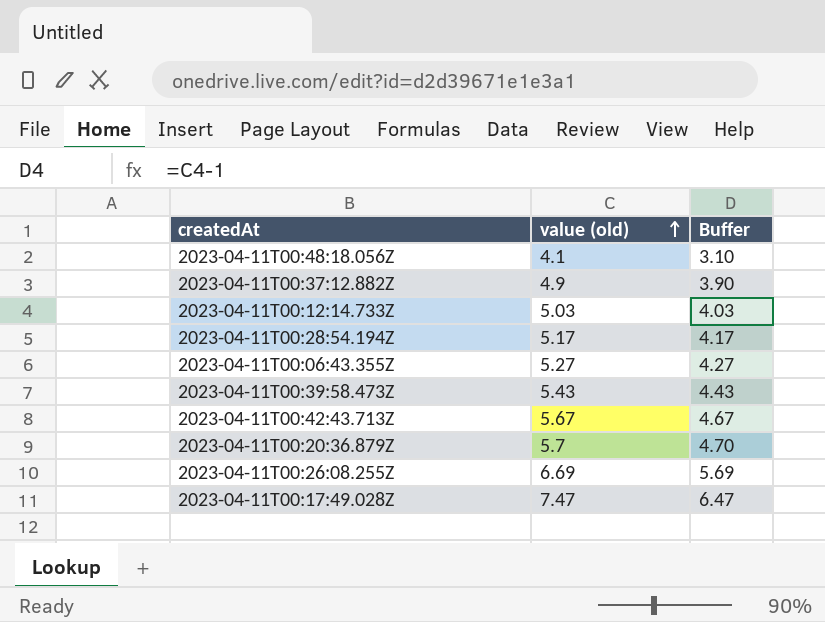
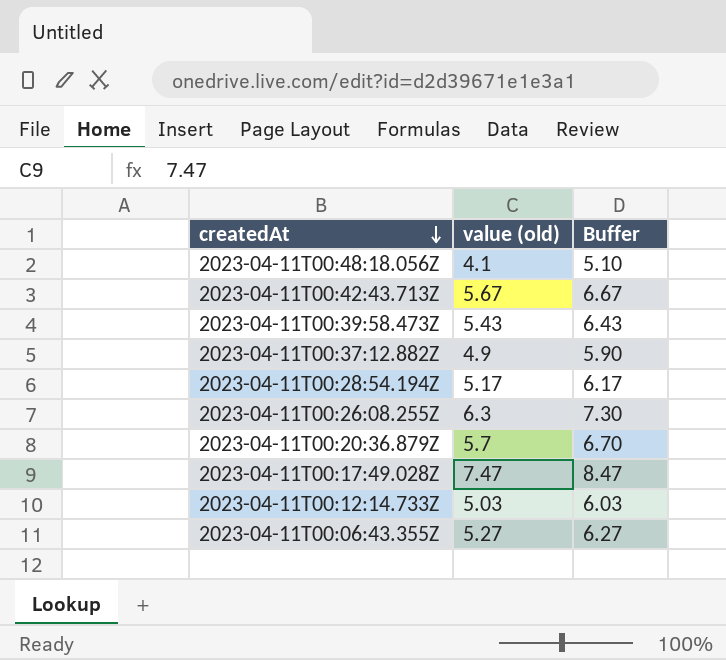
row order: value (old) ascending -> createdAt descending
column Buffer | formula: [value (old)] - 1 -> [value (old)] + 1
2023-04-11T00:26:08.255Z | value (old): 6.69 -> 6.3

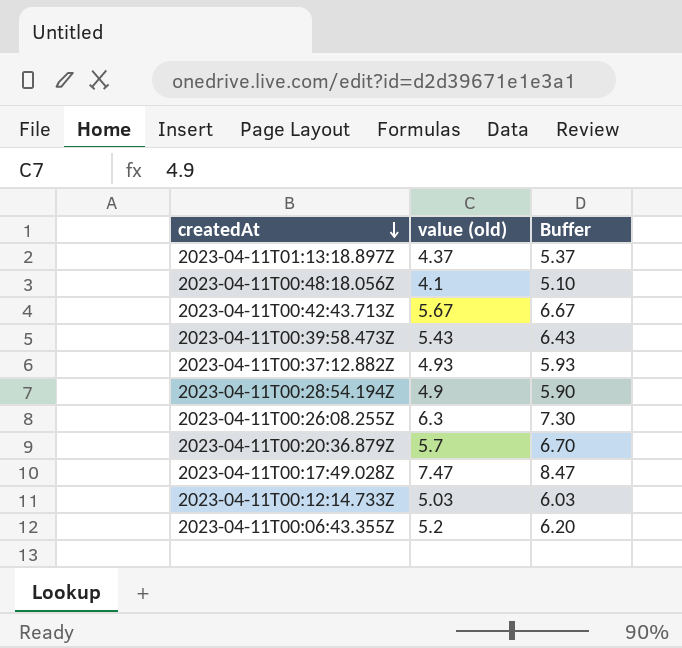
row 2023-04-11T01:13:18.897Z: none -> 4.37 | 5.37
2023-04-11T00:37:12.882Z | value (old): 4.9 -> 4.93
2023-04-11T00:37:12.882Z | Buffer: 5.90 -> 5.93
2023-04-11T00:28:54.194Z | value (old): 5.17 -> 4.9
2023-04-11T00:28:54.194Z | Buffer: 6.17 -> 5.90
2023-04-11T00:06:43.355Z | value (old): 5.27 -> 5.2
2023-04-11T00:06:43.355Z | Buffer: 6.27 -> 6.20

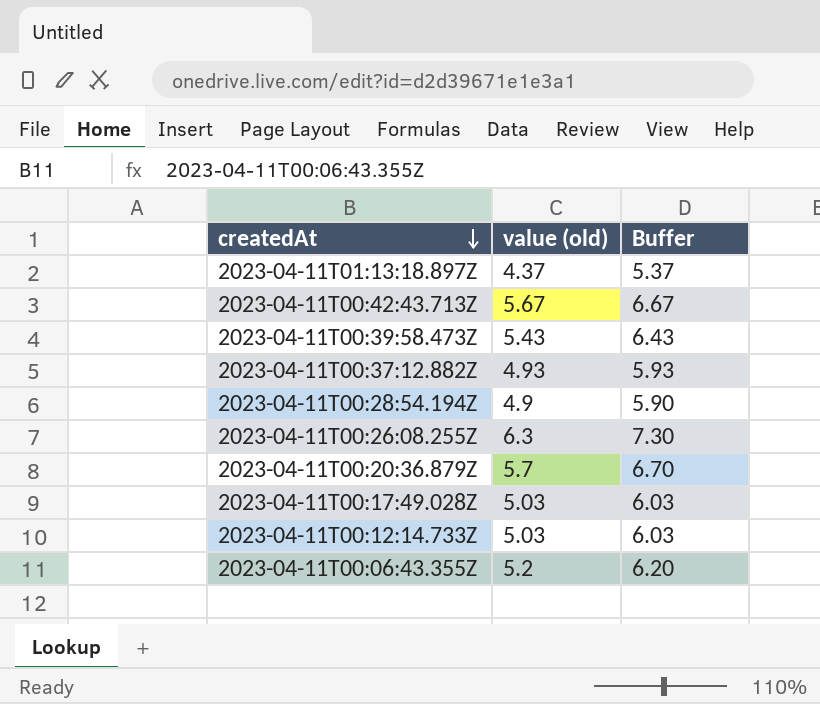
row 2023-04-11T00:48:18.056Z: 4.1 | 5.10 -> none
2023-04-11T00:17:49.028Z | value (old): 7.47 -> 5.03
2023-04-11T00:17:49.028Z | Buffer: 8.47 -> 6.03

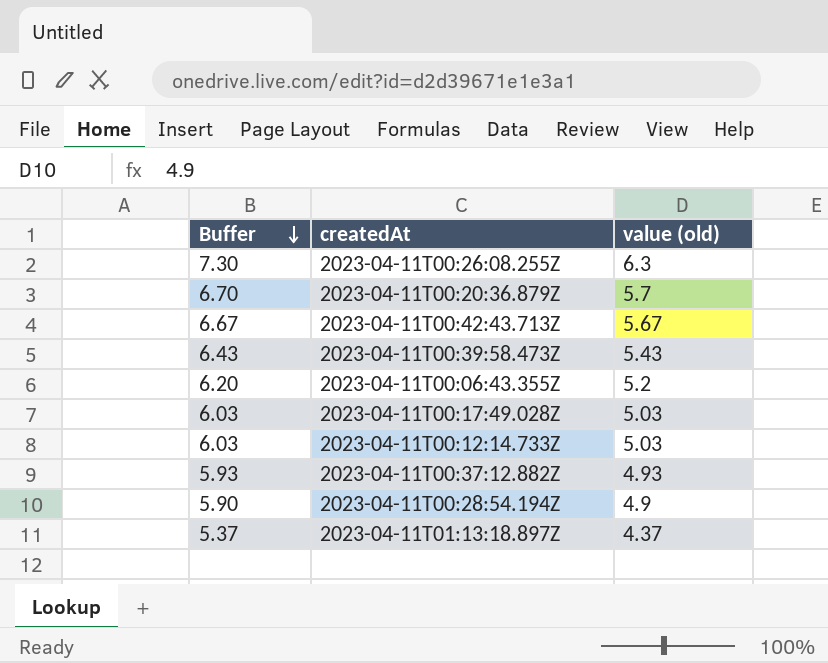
row order: createdAt descending -> Buffer descending
column Buffer | position: 3 -> 1

